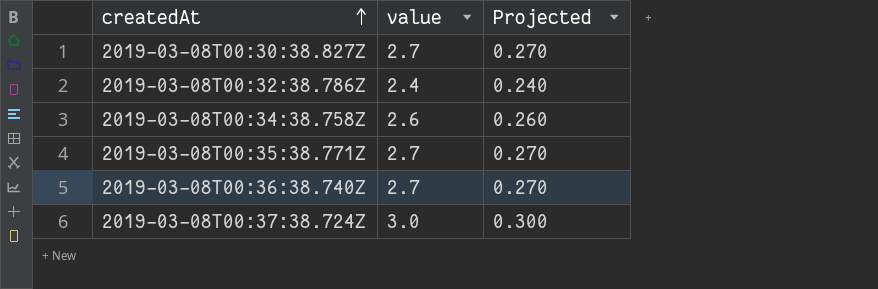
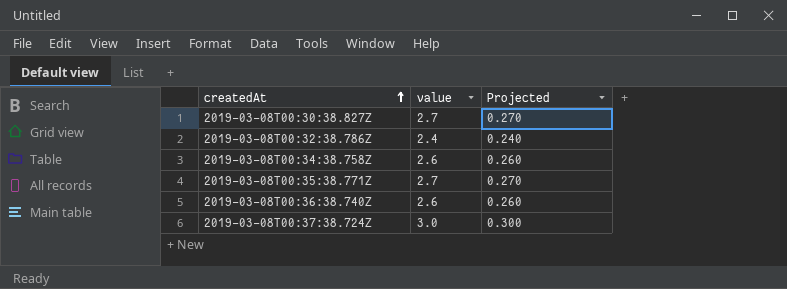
2019-03-08T00:36:38.740Z | value: 2.7 -> 2.6
2019-03-08T00:36:38.740Z | Projected: 0.270 -> 0.260

